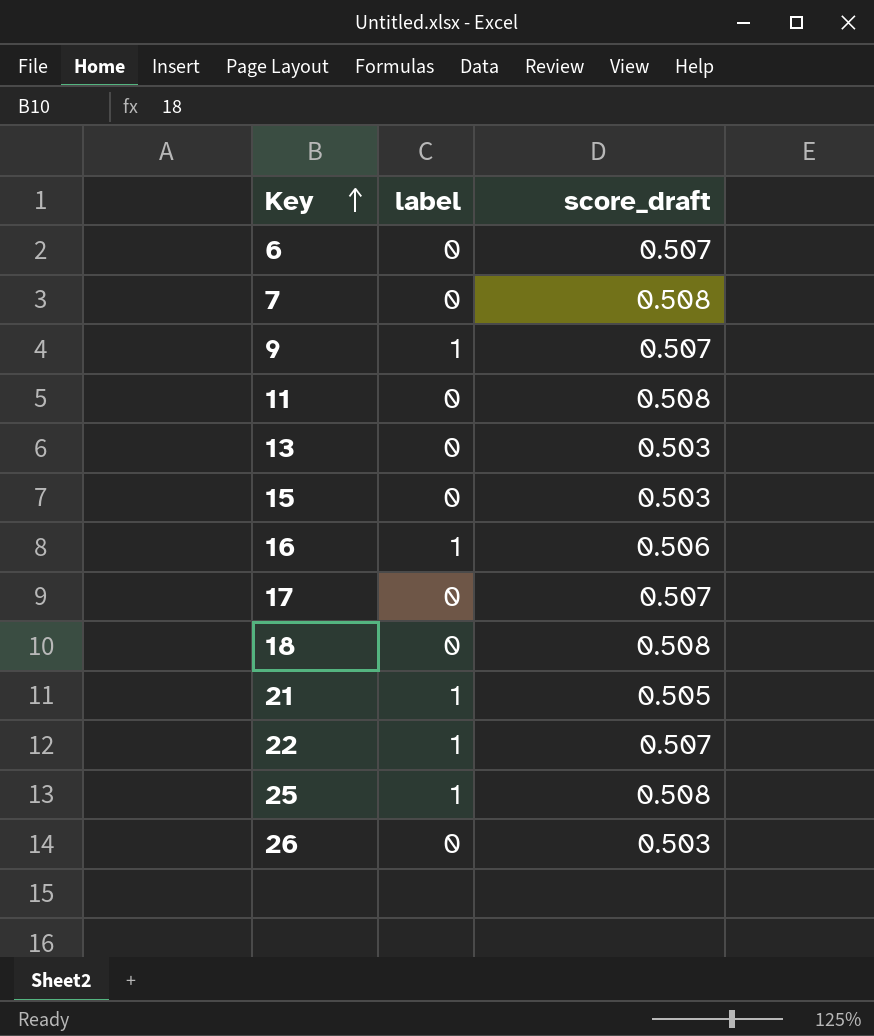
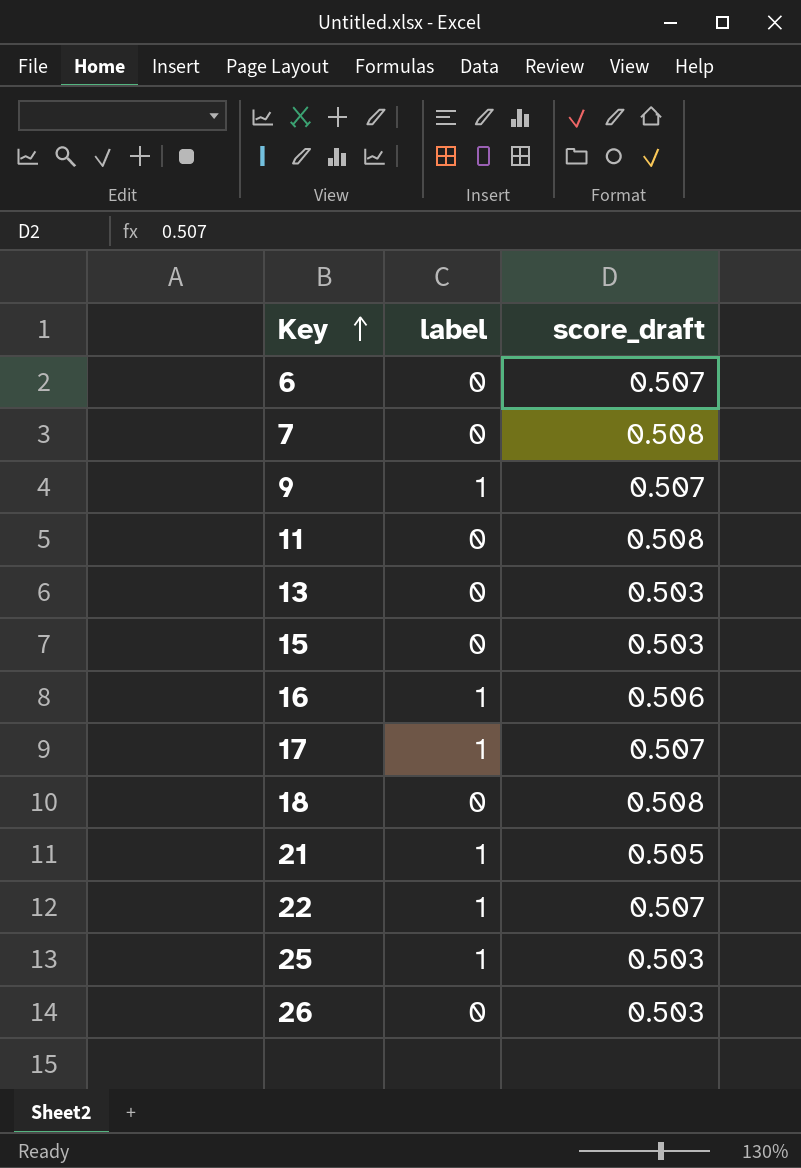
17 | label: 0 -> 1
25 | score_draft: 0.508 -> 0.503

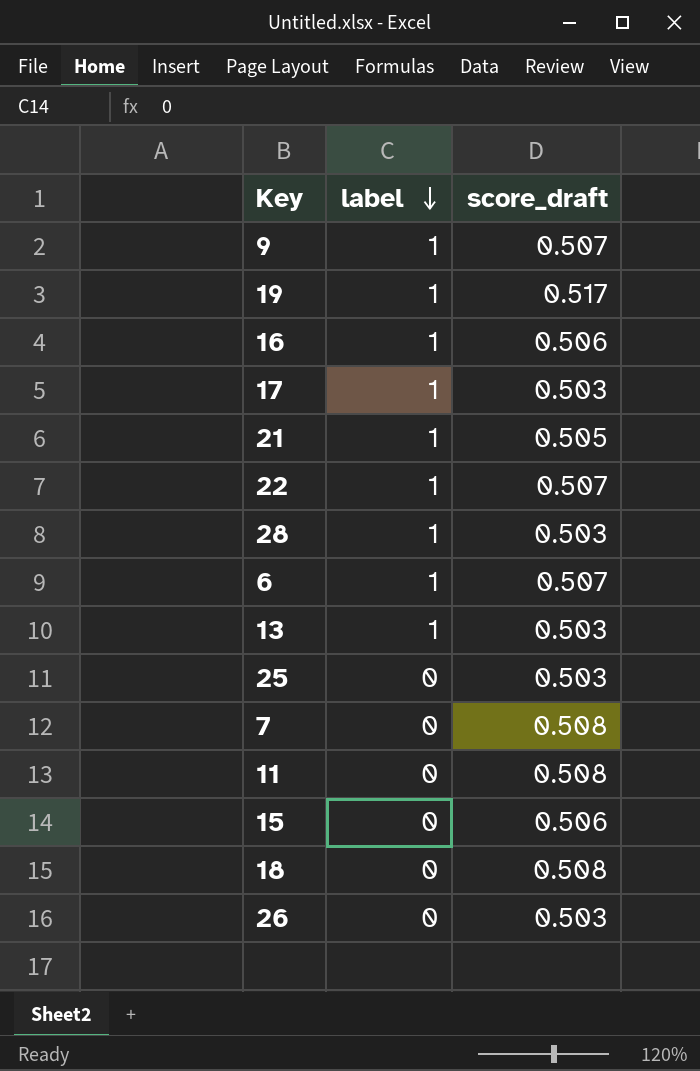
row order: Key ascending -> label descending
row 19: none -> 1 | 0.517
17 | score_draft: 0.507 -> 0.503
row 28: none -> 1 | 0.503
6 | label: 0 -> 1
13 | label: 0 -> 1
25 | label: 1 -> 0
15 | score_draft: 0.503 -> 0.506

